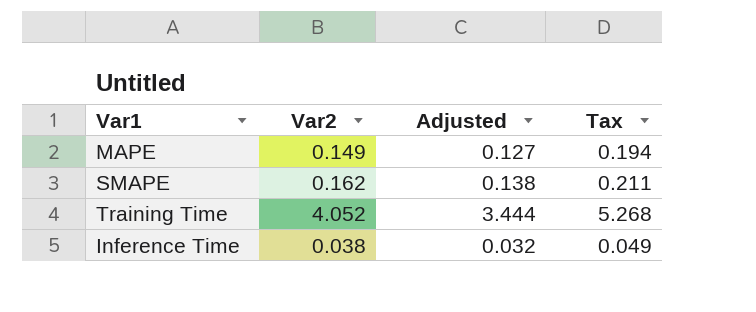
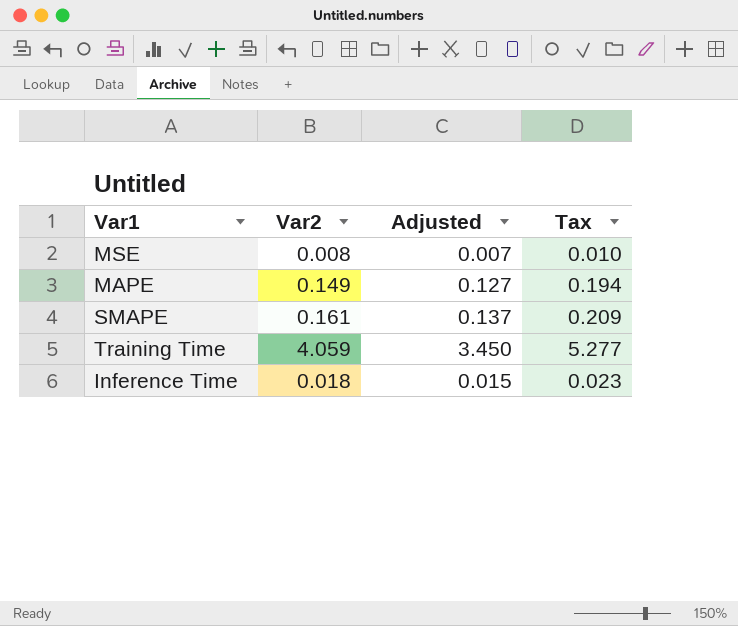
row MSE: none -> 0.008 | 0.007 | 0.010
SMAPE | Var2: 0.162 -> 0.161
SMAPE | Adjusted: 0.138 -> 0.137
SMAPE | Tax: 0.211 -> 0.209
Training Time | Var2: 4.052 -> 4.059
Training Time | Adjusted: 3.444 -> 3.450
Training Time | Tax: 5.268 -> 5.277
Inference Time | Var2: 0.038 -> 0.018
Inference Time | Adjusted: 0.032 -> 0.015
Inference Time | Tax: 0.049 -> 0.023

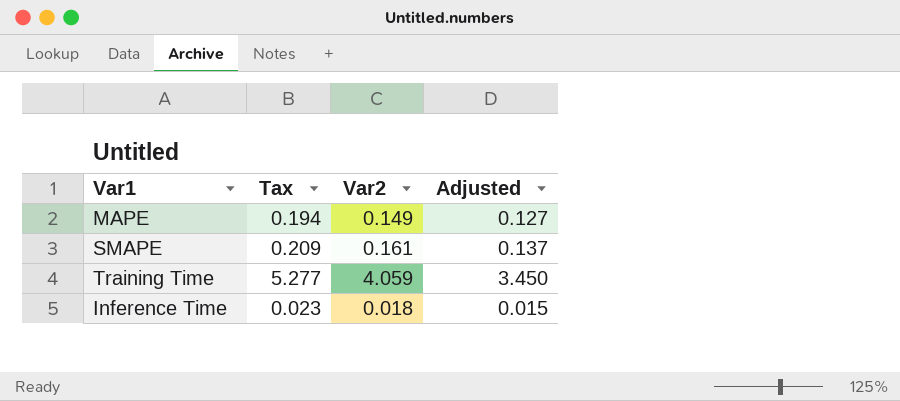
column Tax | position: 4 -> 2
row MSE: 0.008 | 0.007 | 0.010 -> none

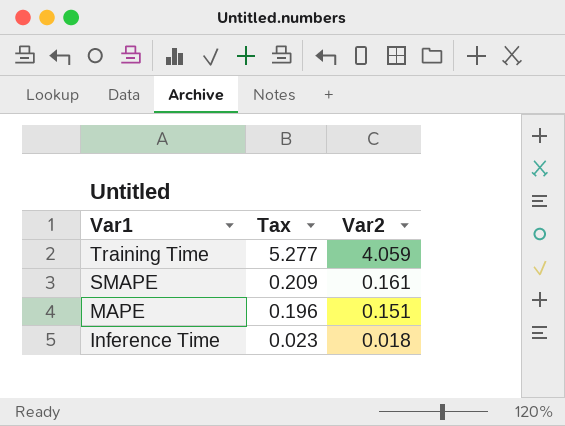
row order: none -> Var1 descending
column Adjusted | formula: [Var2] * 0.85 -> none
MAPE | Tax: 0.194 -> 0.196
MAPE | Var2: 0.149 -> 0.151

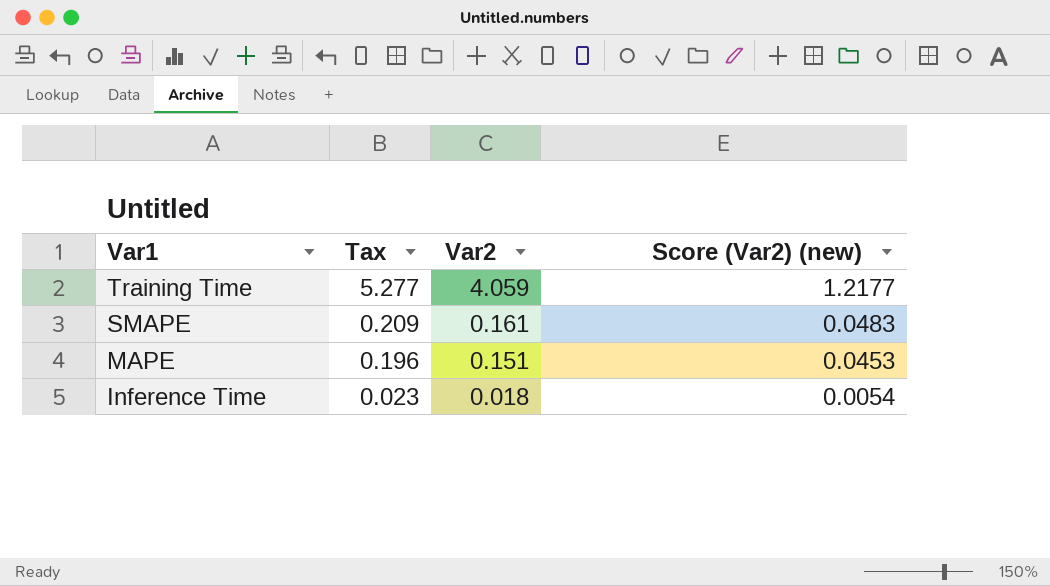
column Score (Var2) (new) | formula: none -> [Var2] * 0.3

